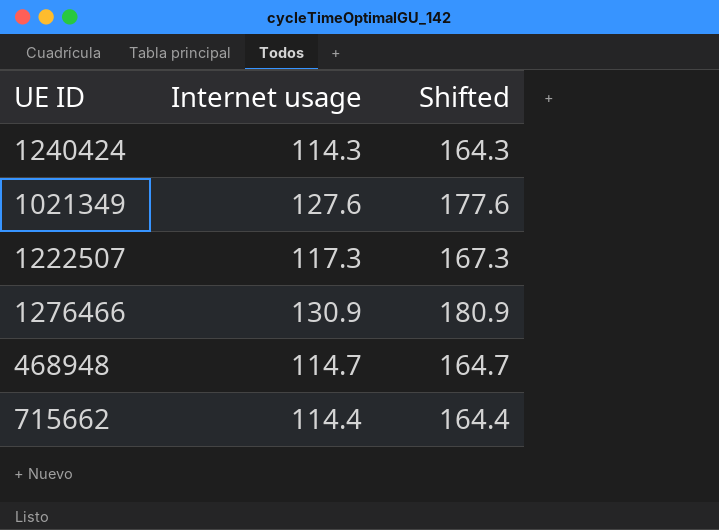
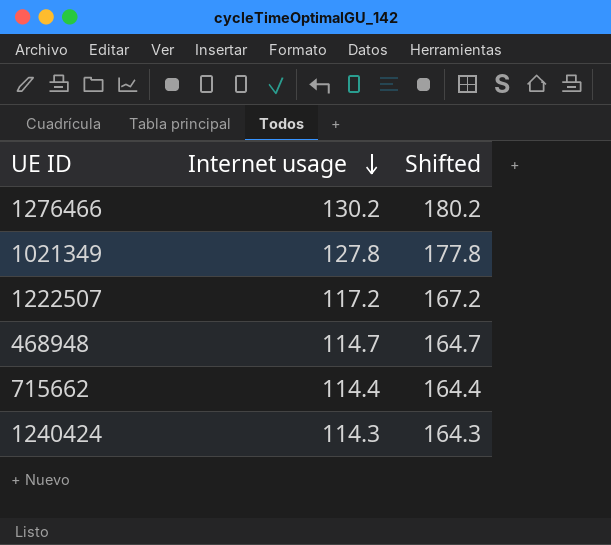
row order: none -> Internet usage descending
1276466 | Internet usage: 130.9 -> 130.2
1276466 | Shifted: 180.9 -> 180.2
1021349 | Internet usage: 127.6 -> 127.8
1021349 | Shifted: 177.6 -> 177.8
1222507 | Internet usage: 117.3 -> 117.2
1222507 | Shifted: 167.3 -> 167.2

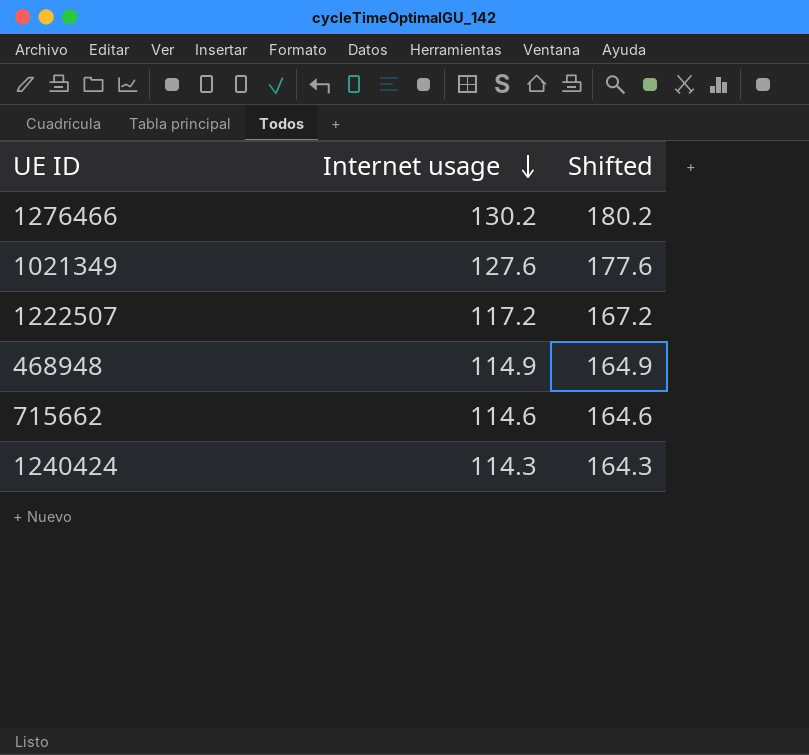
1021349 | Internet usage: 127.8 -> 127.6
1021349 | Shifted: 177.8 -> 177.6
468948 | Internet usage: 114.7 -> 114.9
468948 | Shifted: 164.7 -> 164.9
715662 | Internet usage: 114.4 -> 114.6
715662 | Shifted: 164.4 -> 164.6

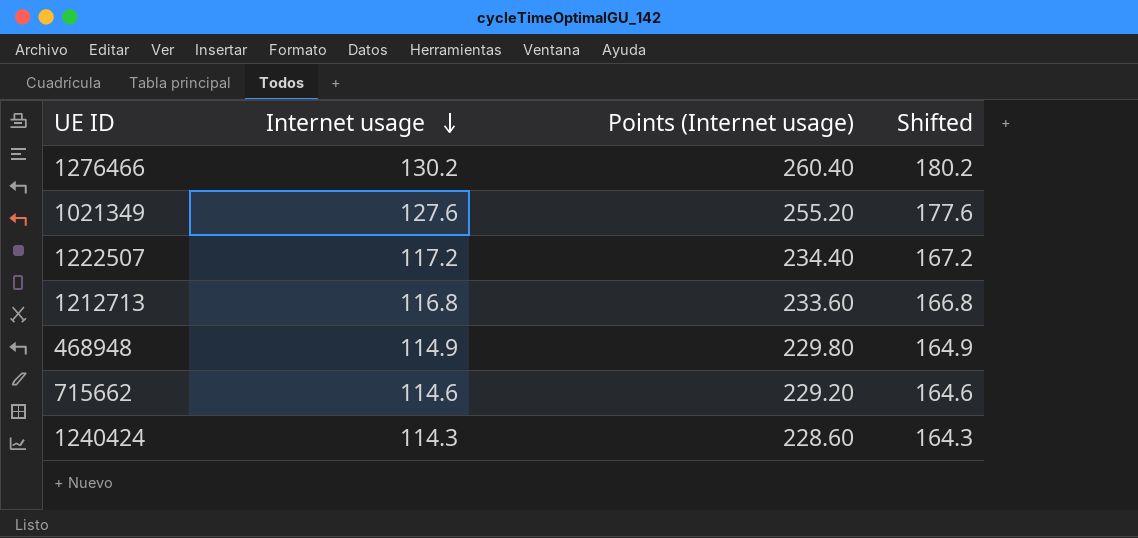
column Points (Internet usage) | formula: none -> [Internet usage] * 2
row 1212713: none -> 116.8 | 233.60 | 166.8

